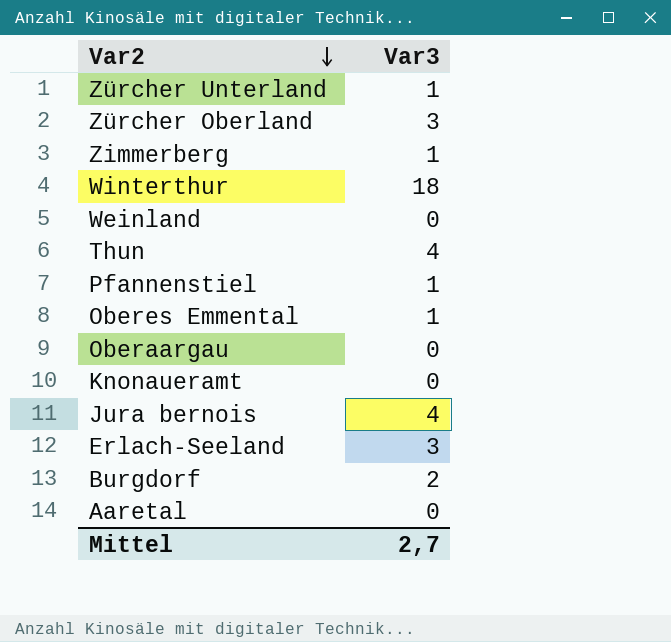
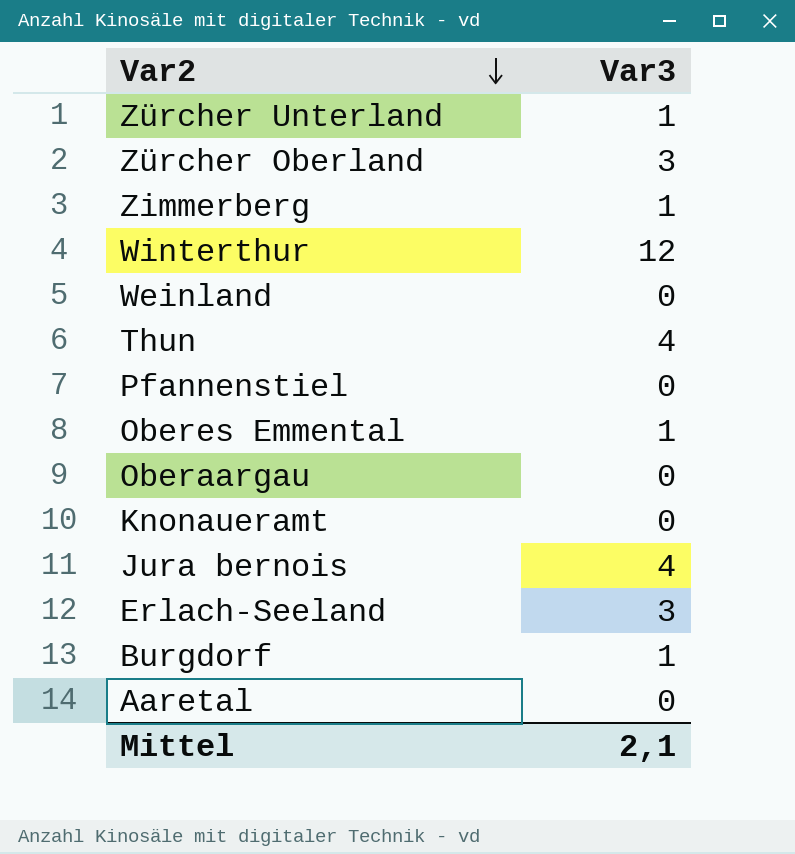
Winterthur | Var3: 18 -> 12
Pfannenstiel | Var3: 1 -> 0
Burgdorf | Var3: 2 -> 1
Mittel | Var3: 2,7 -> 2,1

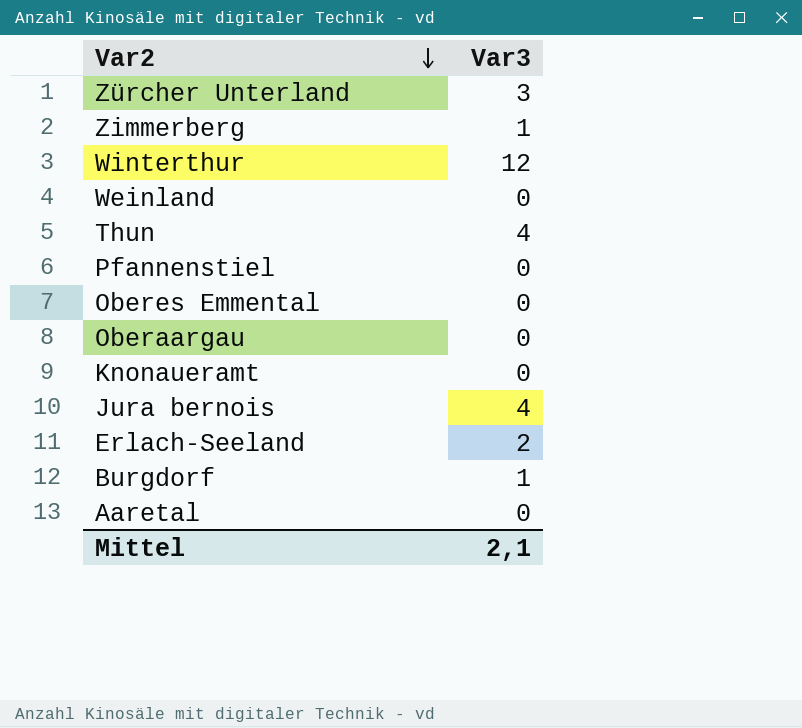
row Zürcher Oberland: 3 -> none
Zürcher Unterland | Var3: 1 -> 3
Oberes Emmental | Var3: 1 -> 0
Erlach-Seeland | Var3: 3 -> 2

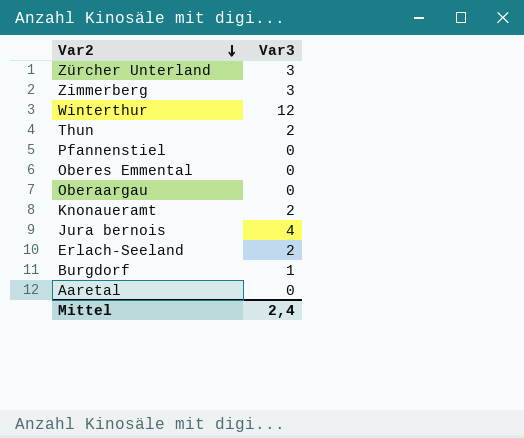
row Weinland: 0 -> none
Zimmerberg | Var3: 1 -> 3
Thun | Var3: 4 -> 2
Knonaueramt | Var3: 0 -> 2
Mittel | Var3: 2,1 -> 2,4

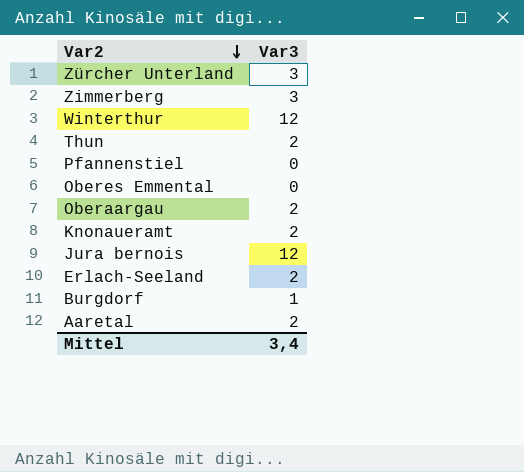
Oberaargau | Var3: 0 -> 2
Jura bernois | Var3: 4 -> 12
Aaretal | Var3: 0 -> 2
Mittel | Var3: 2,4 -> 3,4

